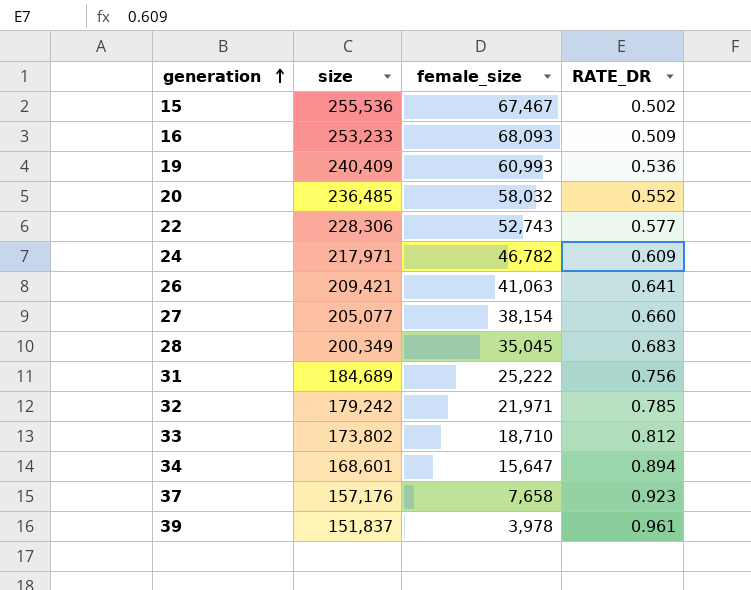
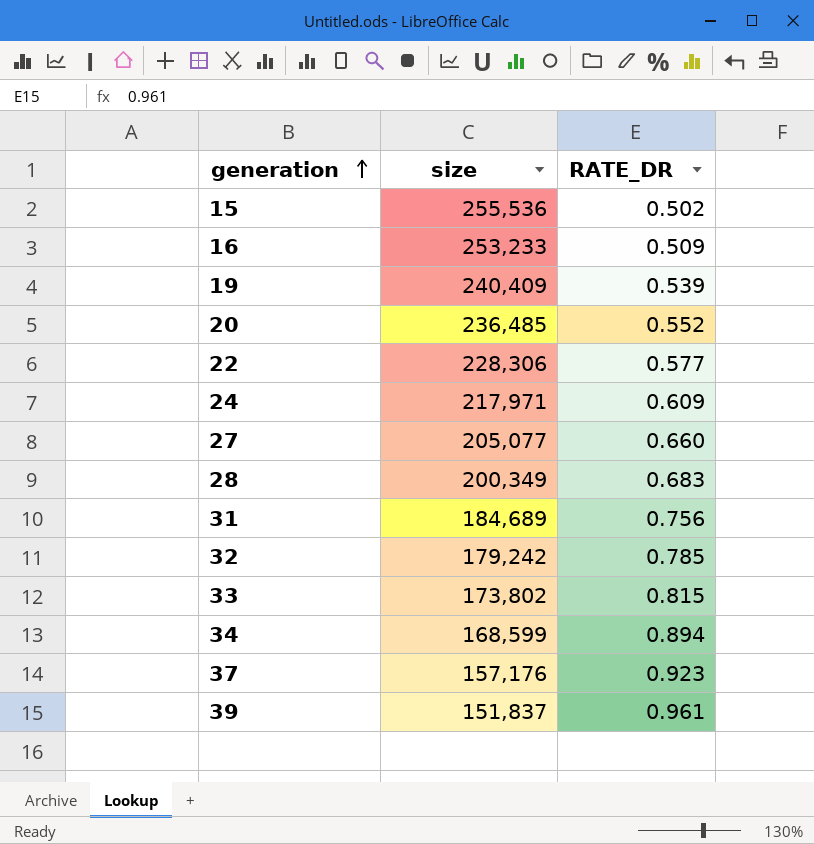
column female_size | position: 3 -> none
row 26: 209,421 | 41,063 | 0.641 -> none
19 | RATE_DR: 0.536 -> 0.539
33 | RATE_DR: 0.812 -> 0.815
34 | size: 168,601 -> 168,599

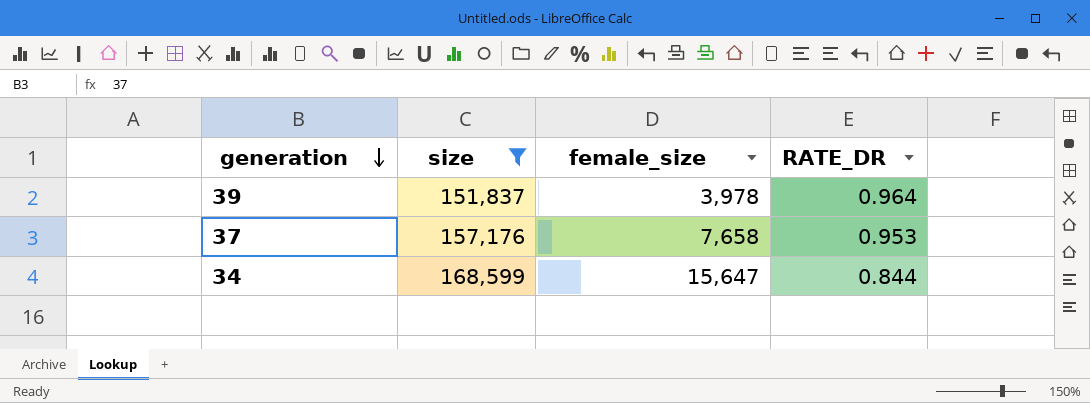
filter: none -> size <= 168,599
row order: generation ascending -> generation descending
column female_size | position: none -> 3
39 | RATE_DR: 0.961 -> 0.964
37 | RATE_DR: 0.923 -> 0.953
34 | RATE_DR: 0.894 -> 0.844

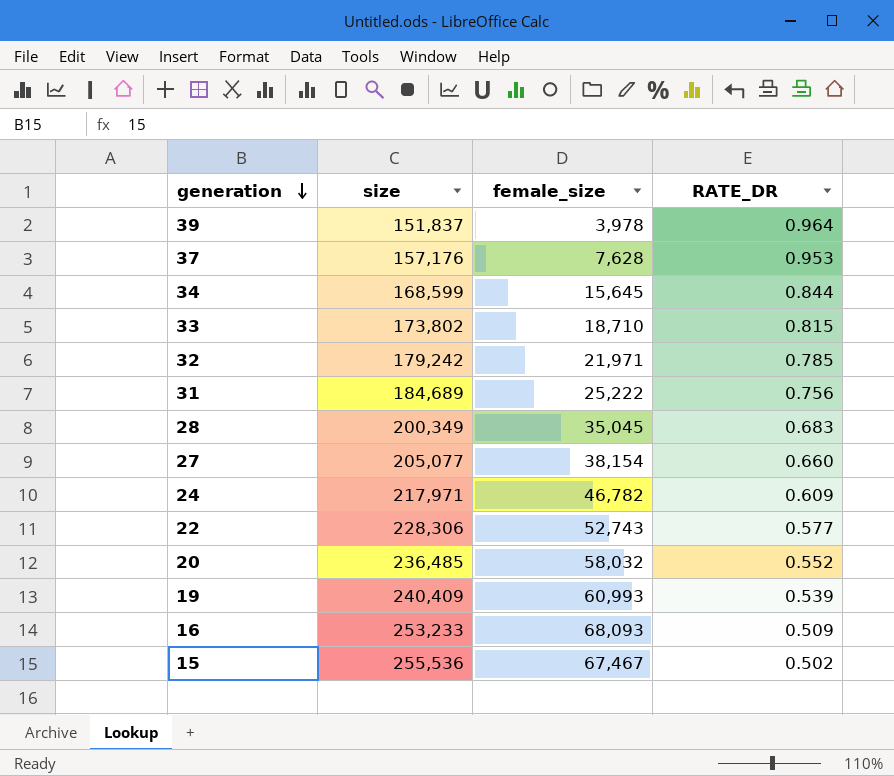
filter: size <= 168,599 -> none
37 | female_size: 7,658 -> 7,628
34 | female_size: 15,647 -> 15,645

